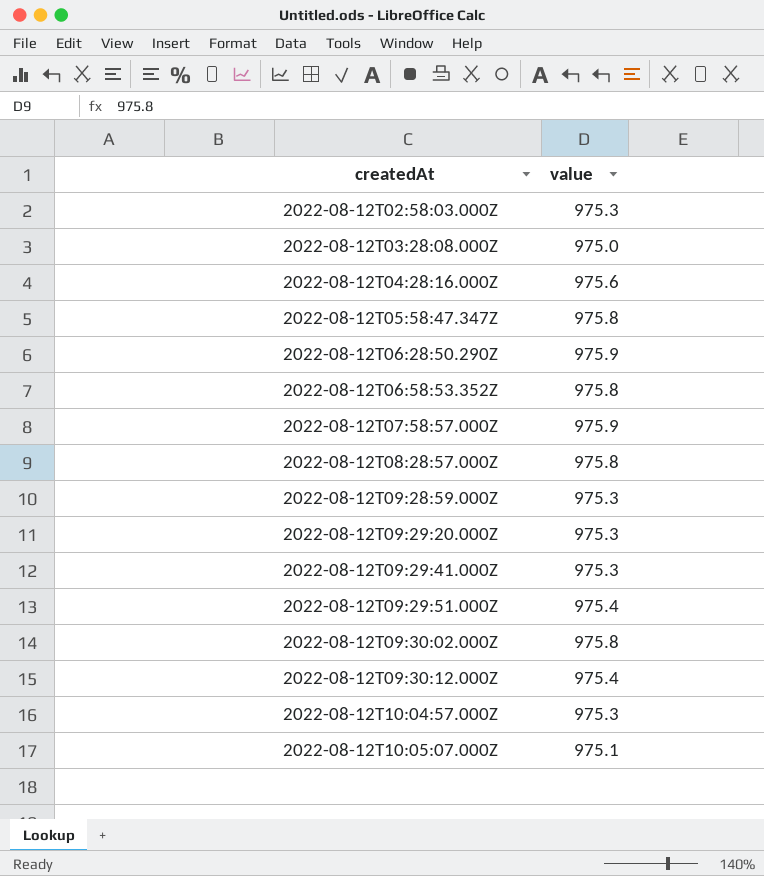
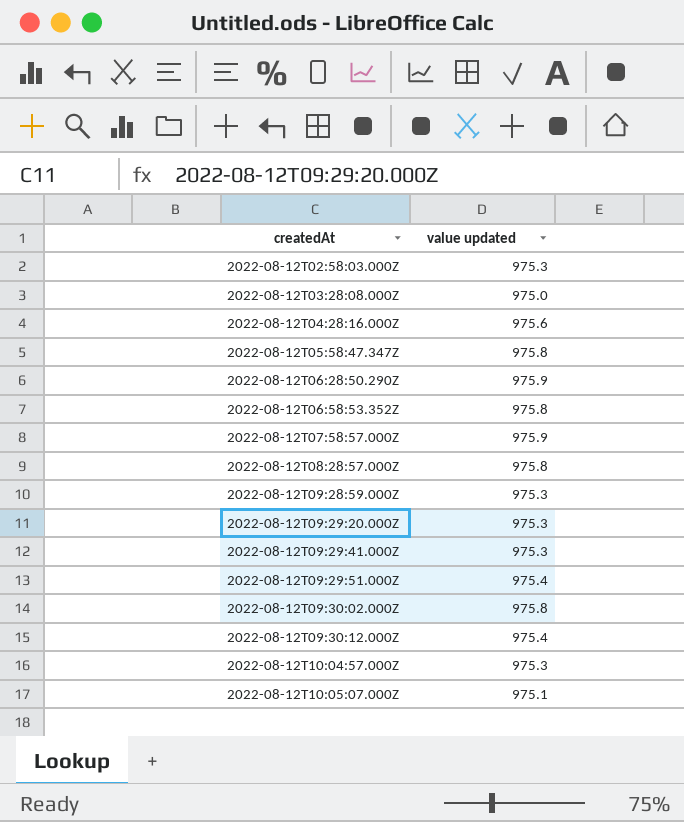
column name: value -> value updated

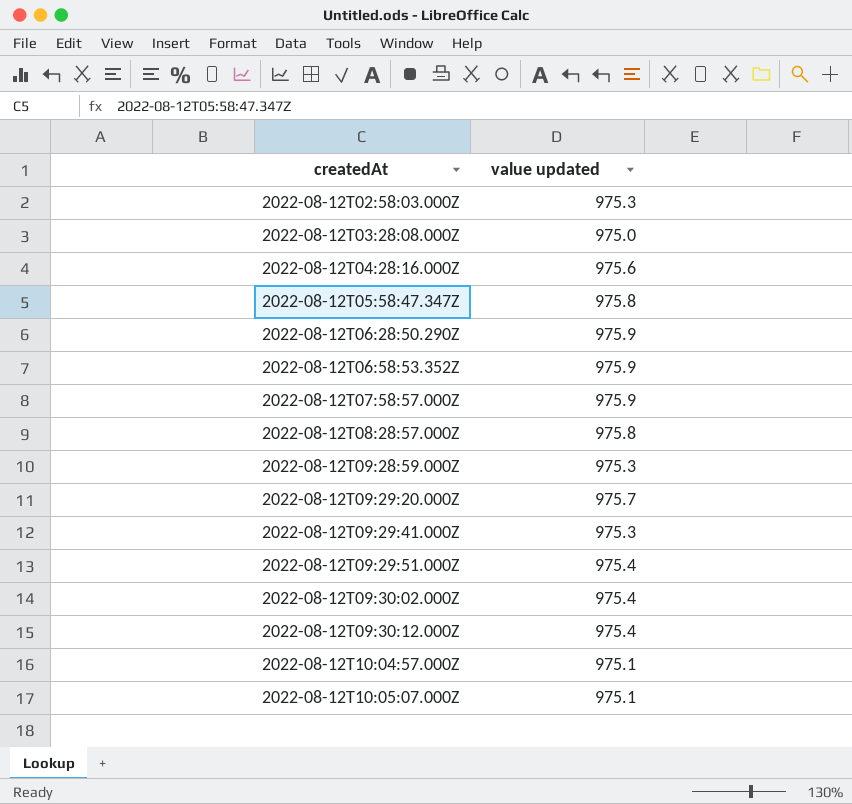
2022-08-12T06:58:53.352Z | value updated: 975.8 -> 975.9
2022-08-12T09:29:20.000Z | value updated: 975.3 -> 975.7
2022-08-12T09:30:02.000Z | value updated: 975.8 -> 975.4
2022-08-12T10:04:57.000Z | value updated: 975.3 -> 975.1

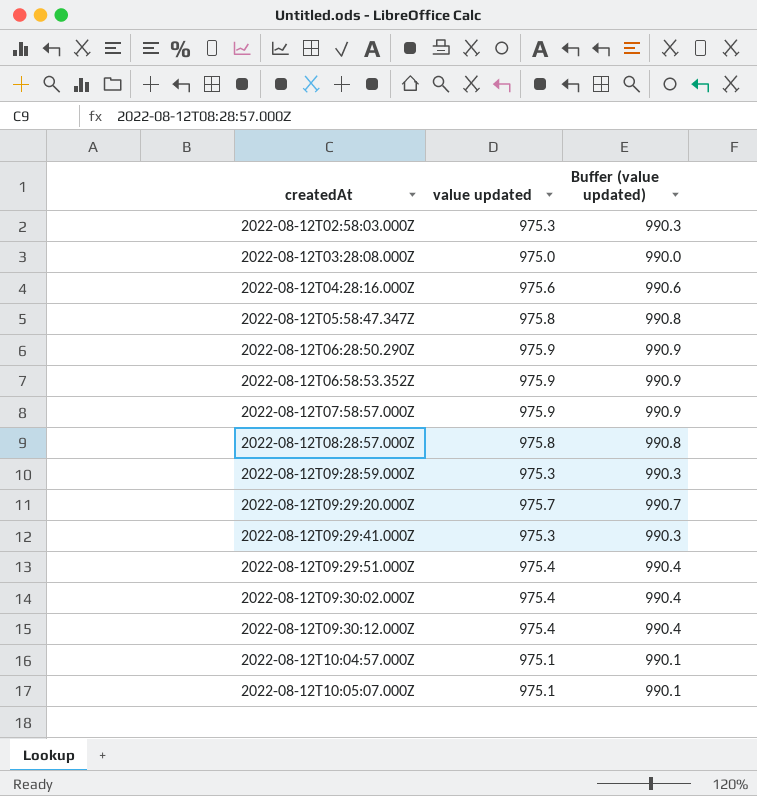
column Buffer (value updated) | formula: none -> [value updated] + 15

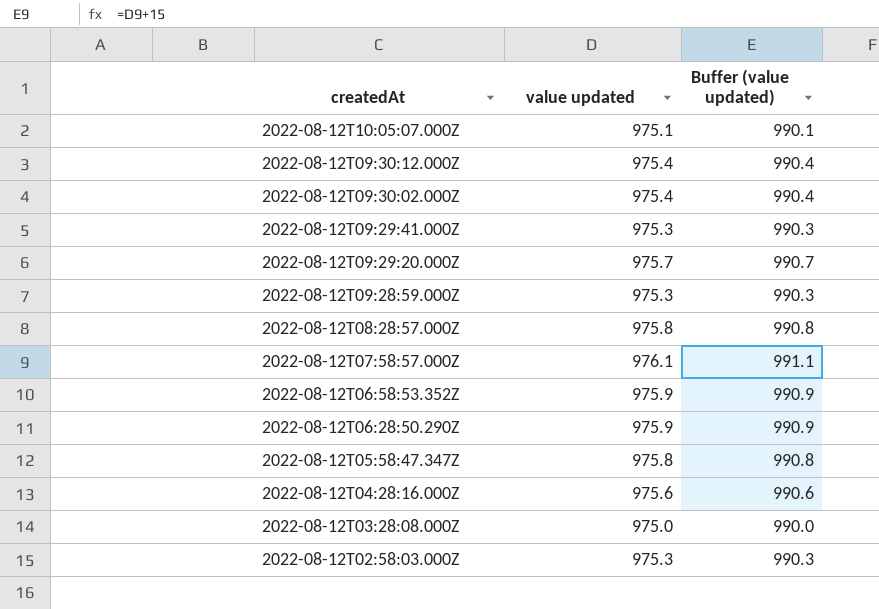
row order: createdAt ascending -> createdAt descending
row 2022-08-12T09:29:51.000Z: 975.4 | 990.4 -> none
row 2022-08-12T10:04:57.000Z: 975.1 | 990.1 -> none
2022-08-12T07:58:57.000Z | value updated: 975.9 -> 976.1
2022-08-12T07:58:57.000Z | Buffer (value updated): 990.9 -> 991.1

